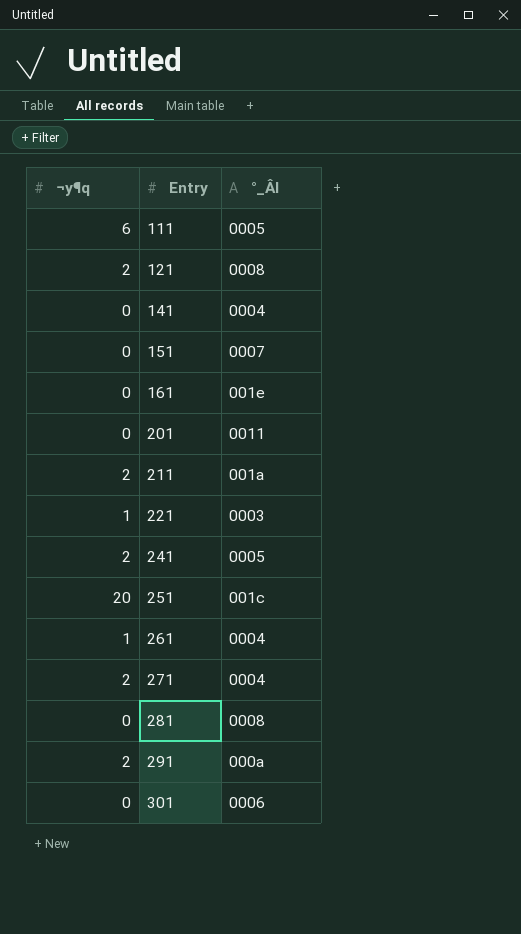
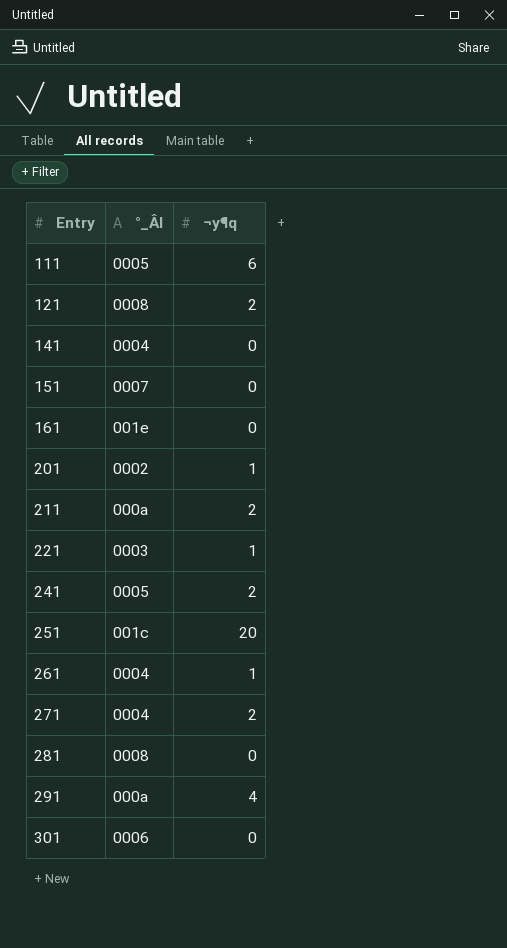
column ¬y¶q | position: 1 -> 3
201 | °_ÂI: 0011 -> 0002
201 | ¬y¶q: 0 -> 1
211 | °_ÂI: 001a -> 000a
291 | ¬y¶q: 2 -> 4

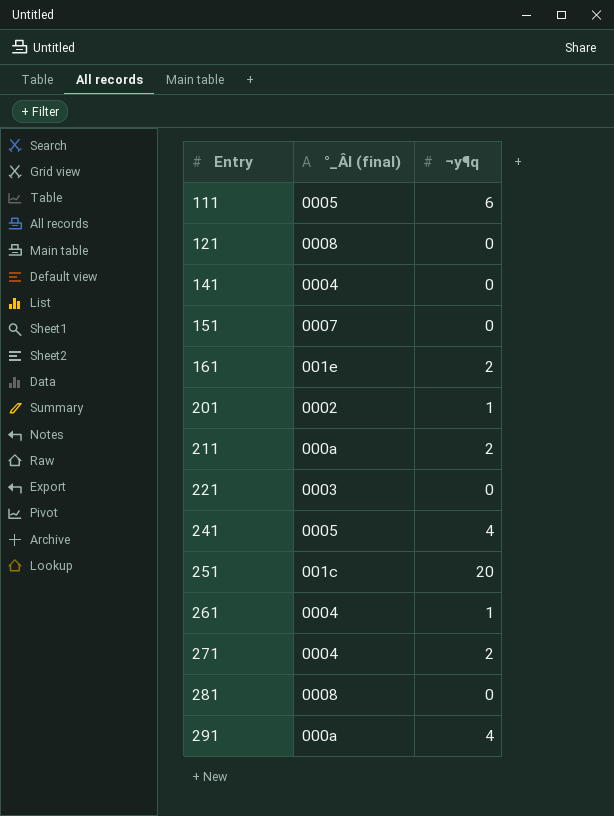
column name: °_ÂI -> °_ÂI (final)
row 301: 0006 | 0 -> none
121 | ¬y¶q: 2 -> 0
161 | ¬y¶q: 0 -> 2
221 | ¬y¶q: 1 -> 0
241 | ¬y¶q: 2 -> 4

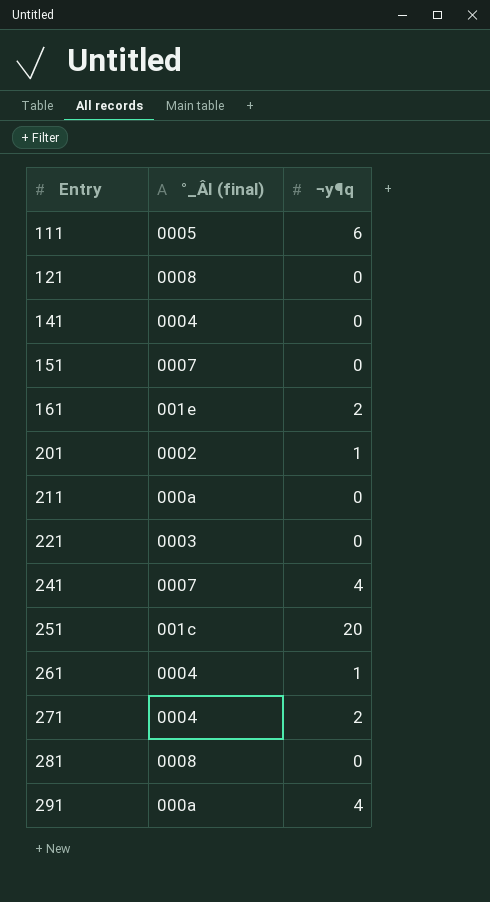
211 | ¬y¶q: 2 -> 0
241 | °_ÂI (final): 0005 -> 0007

